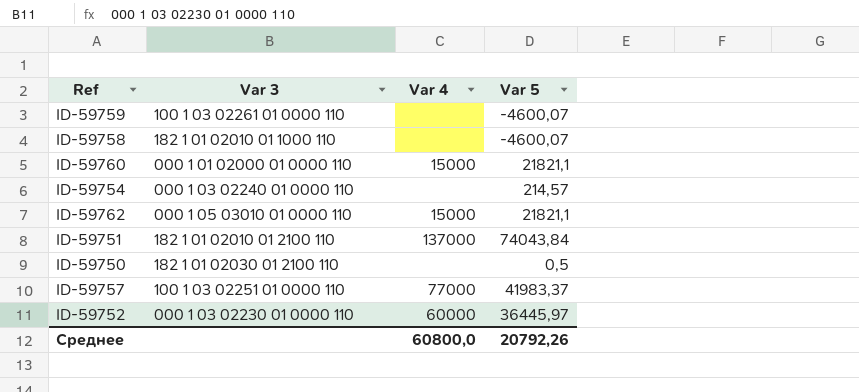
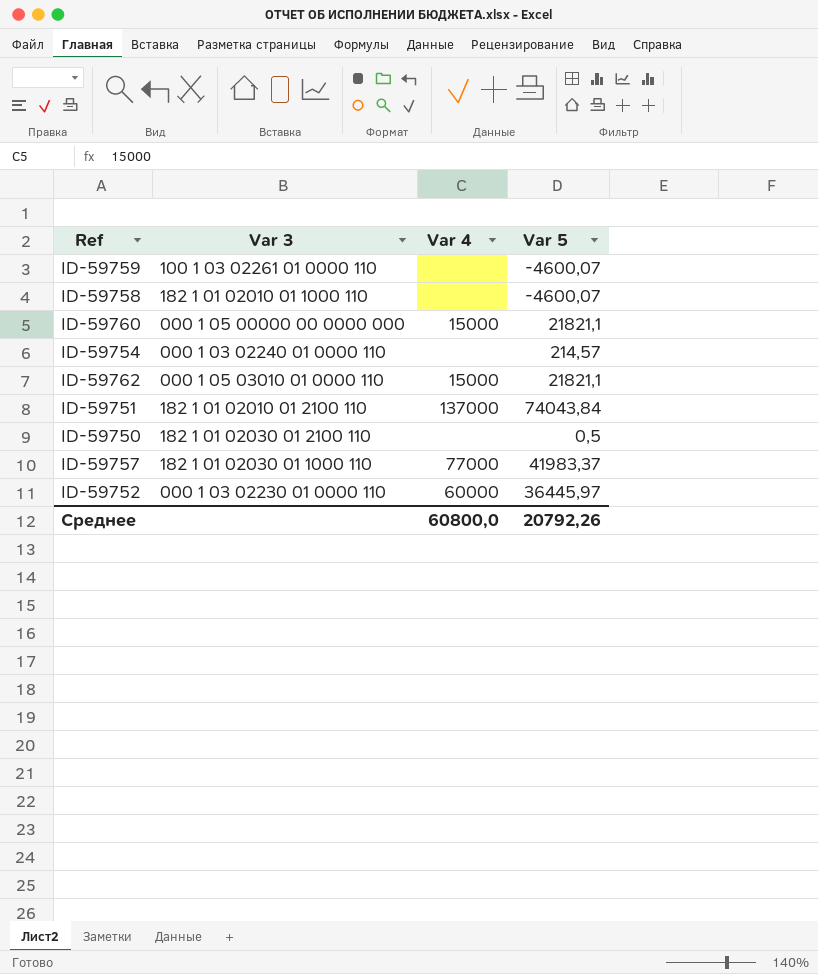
ID-59760 | Var 3: 000 1 01 02000 01 0000 110 -> 000 1 05 00000 00 0000 000
ID-59757 | Var 3: 100 1 03 02251 01 0000 110 -> 182 1 01 02030 01 1000 110

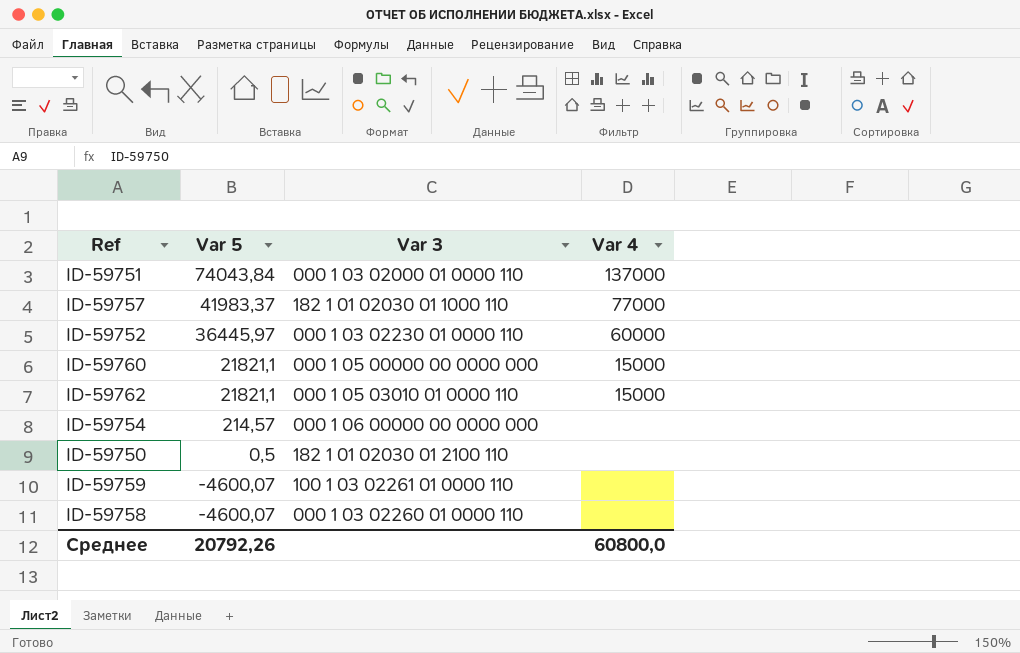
row order: none -> Var 5 descending
column Var 5 | position: 4 -> 2
ID-59751 | Var 3: 182 1 01 02010 01 2100 110 -> 000 1 03 02000 01 0000 110
ID-59754 | Var 3: 000 1 03 02240 01 0000 110 -> 000 1 06 00000 00 0000 000
ID-59758 | Var 3: 182 1 01 02010 01 1000 110 -> 000 1 03 02260 01 0000 110

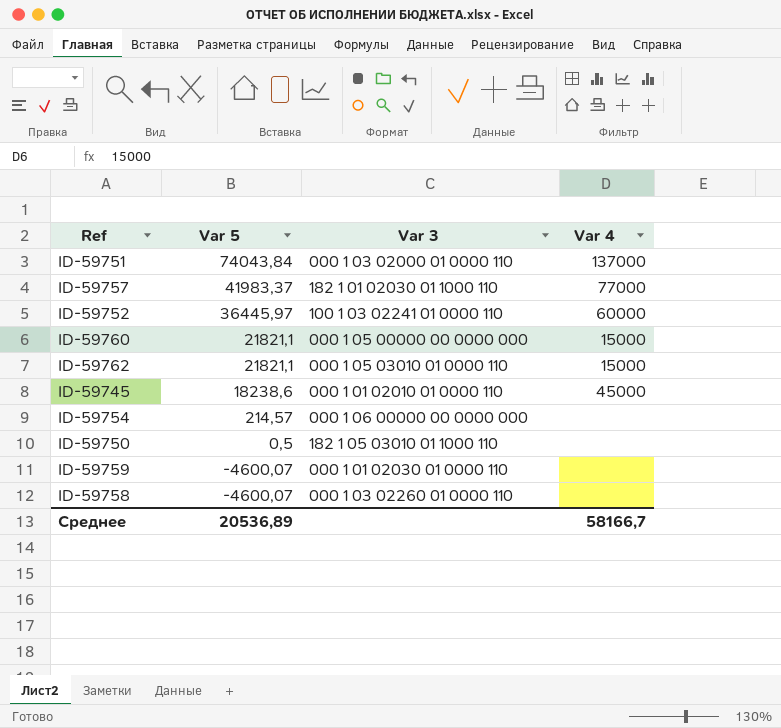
ID-59752 | Var 3: 000 1 03 02230 01 0000 110 -> 100 1 03 02241 01 0000 110
row ID-59745: none -> 18238,6 | 000 1 01 02010 01 0000 110 | 45000
ID-59750 | Var 3: 182 1 01 02030 01 2100 110 -> 182 1 05 03010 01 1000 110
ID-59759 | Var 3: 100 1 03 02261 01 0000 110 -> 000 1 01 02030 01 0000 110
Среднее | Var 5: 20792,26 -> 20536,89
Среднее | Var 4: 60800,0 -> 58166,7

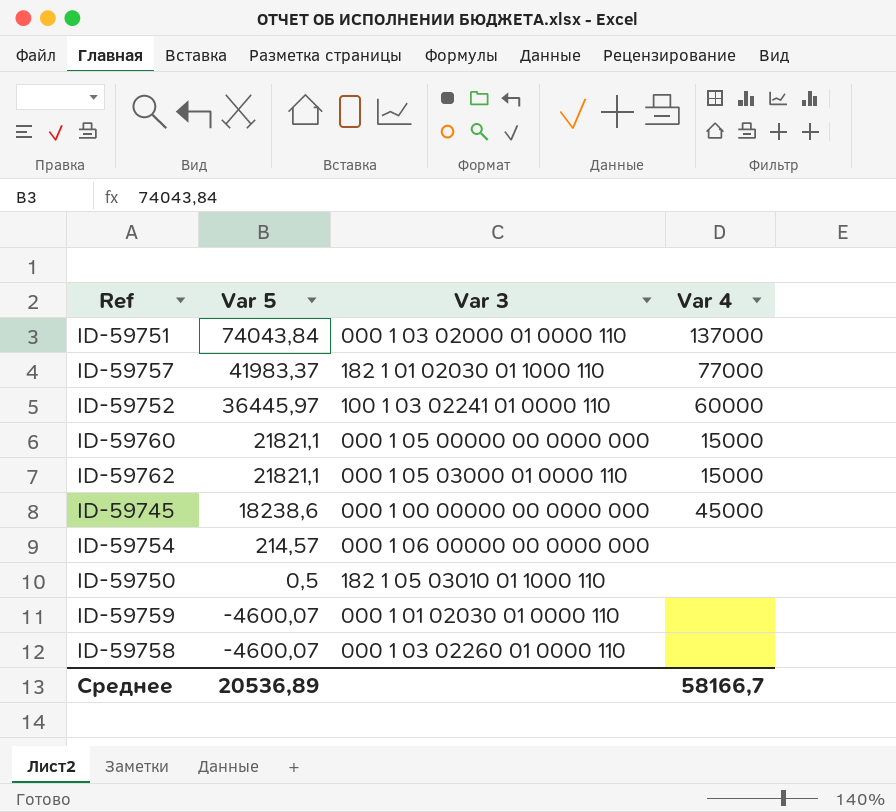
ID-59762 | Var 3: 000 1 05 03010 01 0000 110 -> 000 1 05 03000 01 0000 110
ID-59745 | Var 3: 000 1 01 02010 01 0000 110 -> 000 1 00 00000 00 0000 000

